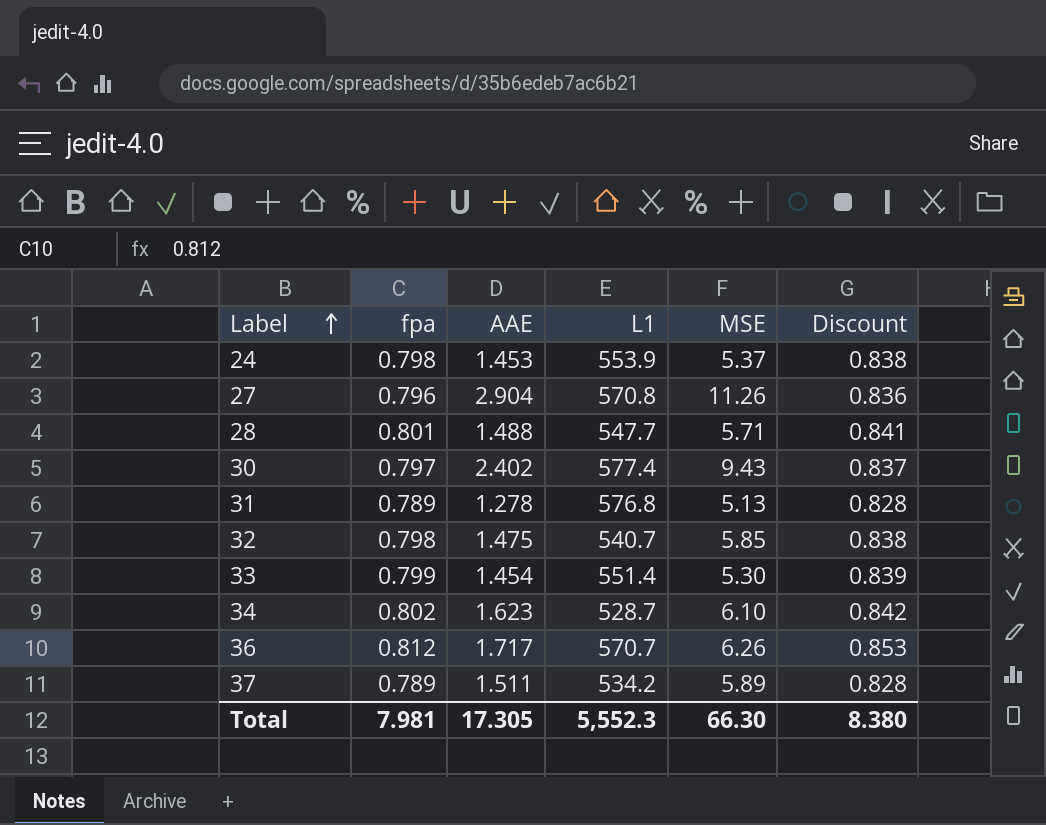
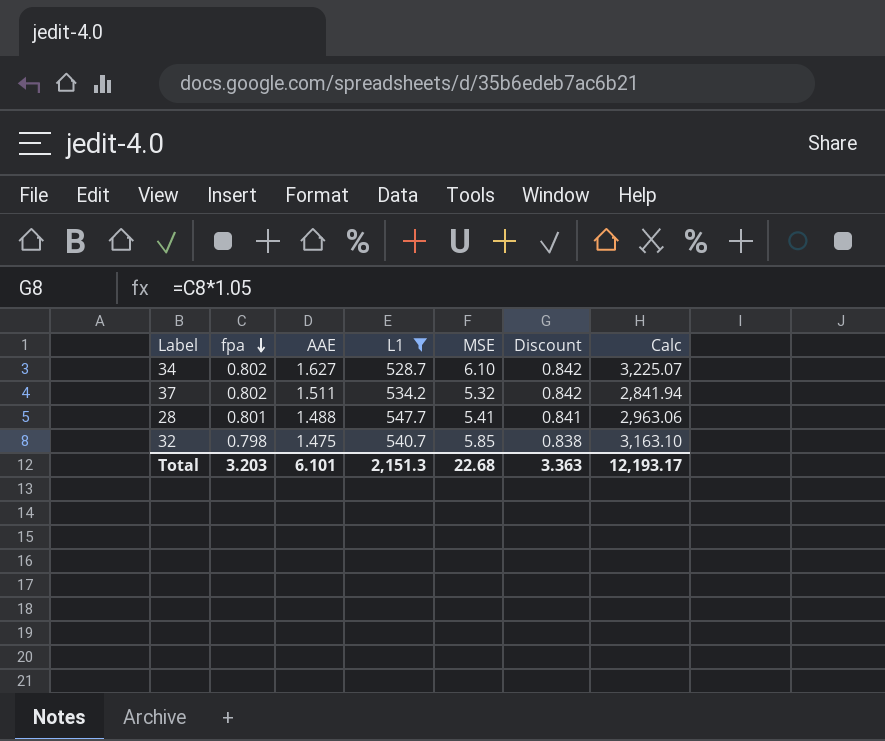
filter: none -> L1 <= 547.7
row order: Label ascending -> fpa descending
column Calc | formula: none -> [L1] * [MSE]
34 | AAE: 1.623 -> 1.627
37 | fpa: 0.789 -> 0.802
37 | MSE: 5.89 -> 5.32
37 | Discount: 0.828 -> 0.842
28 | MSE: 5.71 -> 5.41
Total | fpa: 7.981 -> 3.203
Total | AAE: 17.305 -> 6.101
Total | L1: 5,552.3 -> 2,151.3
Total | MSE: 66.30 -> 22.68
Total | Discount: 8.380 -> 3.363

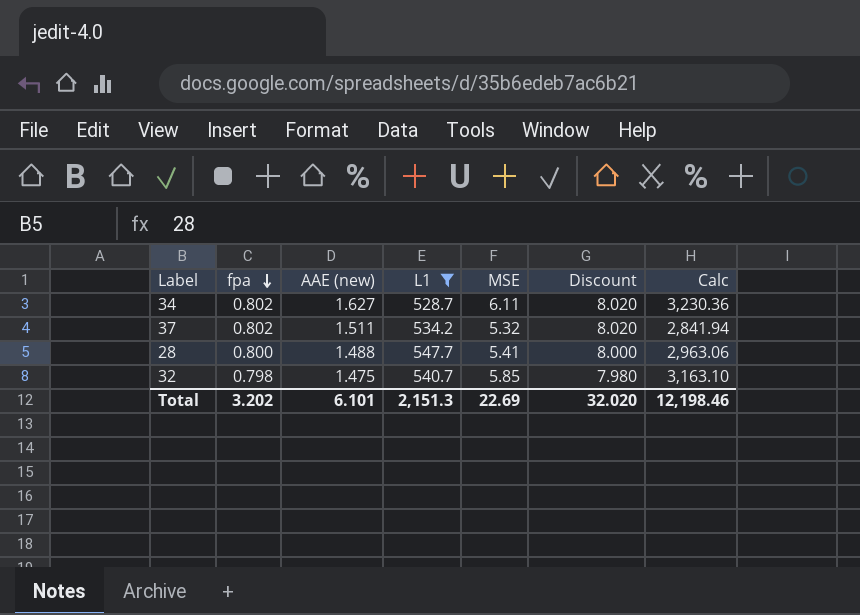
column name: AAE -> AAE (new)
column Discount | formula: [fpa] * 1.05 -> [fpa] * 10
34 | MSE: 6.10 -> 6.11
34 | Calc: 3,225.07 -> 3,230.36
28 | fpa: 0.801 -> 0.800
Total | fpa: 3.203 -> 3.202
Total | MSE: 22.68 -> 22.69
Total | Discount: 3.363 -> 32.020
Total | Calc: 12,193.17 -> 12,198.46

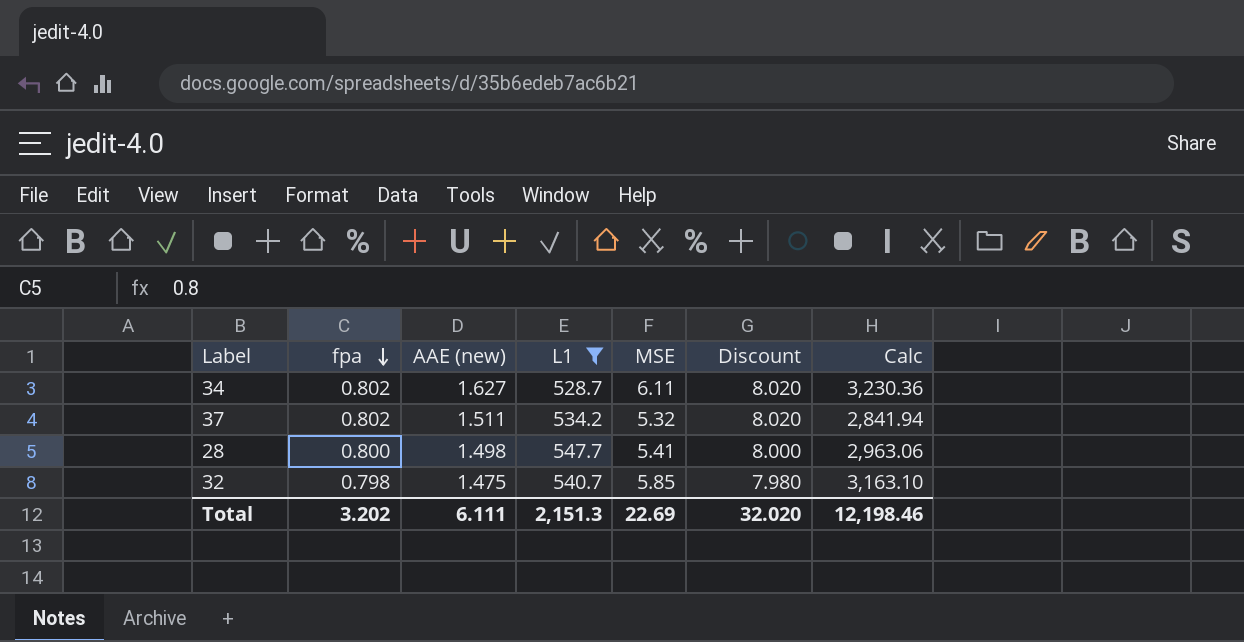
28 | AAE (new): 1.488 -> 1.498
Total | AAE (new): 6.101 -> 6.111

